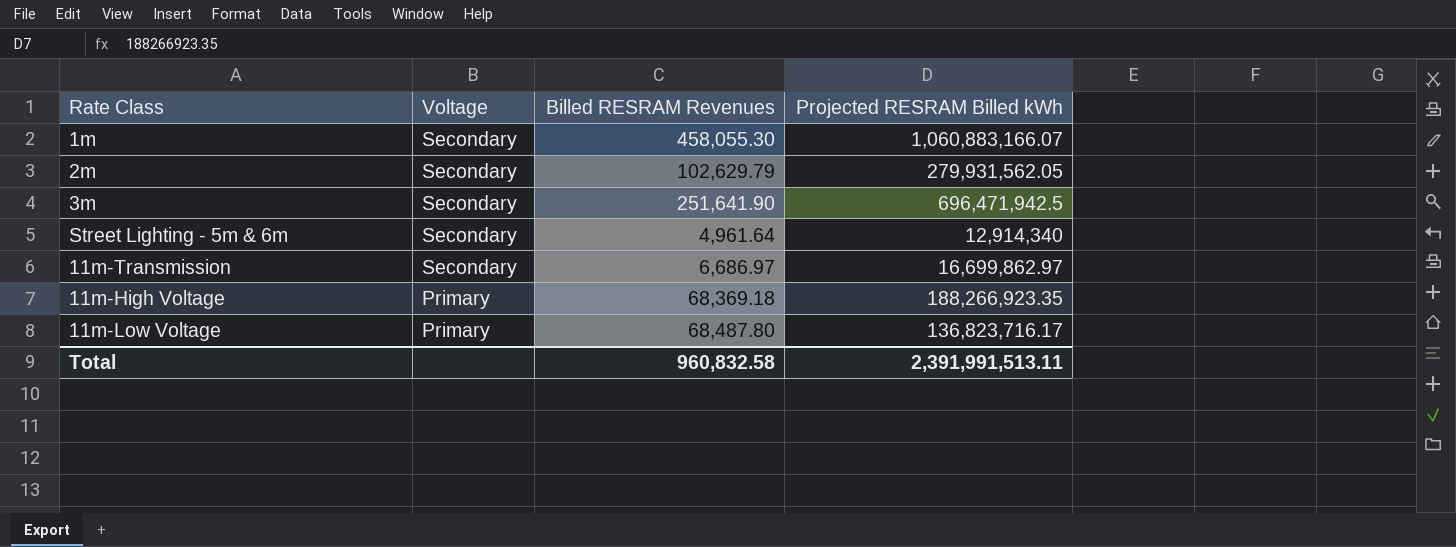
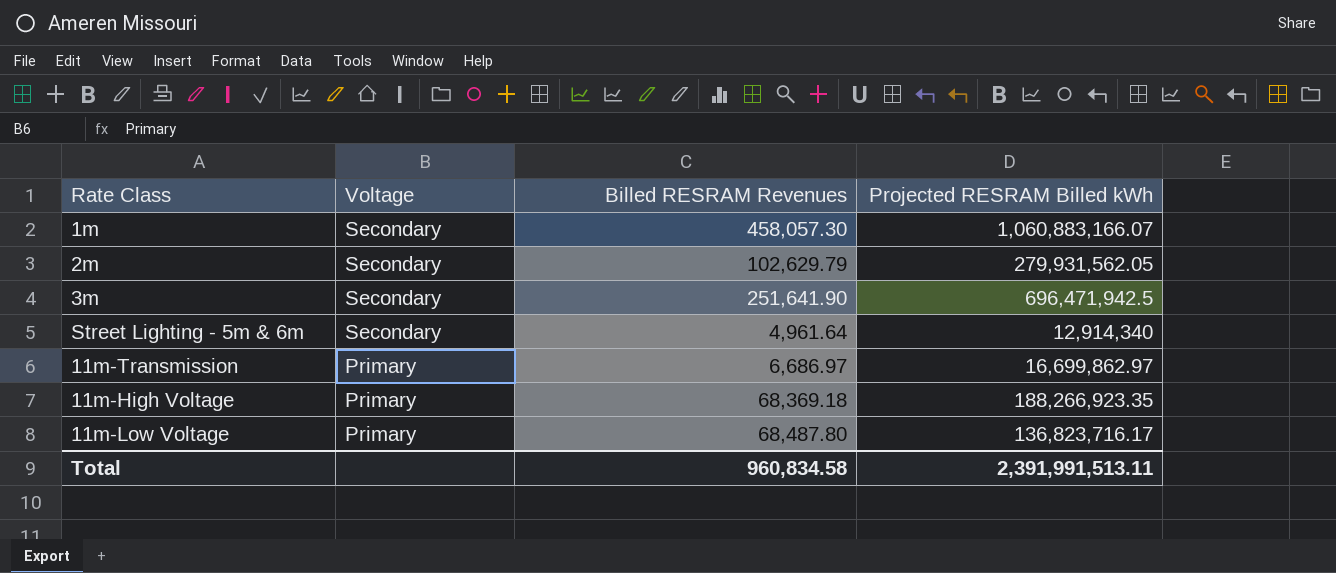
1m | Billed RESRAM Revenues: 458,055.30 -> 458,057.30
11m-Transmission | Voltage: Secondary -> Primary
Total | Billed RESRAM Revenues: 960,832.58 -> 960,834.58

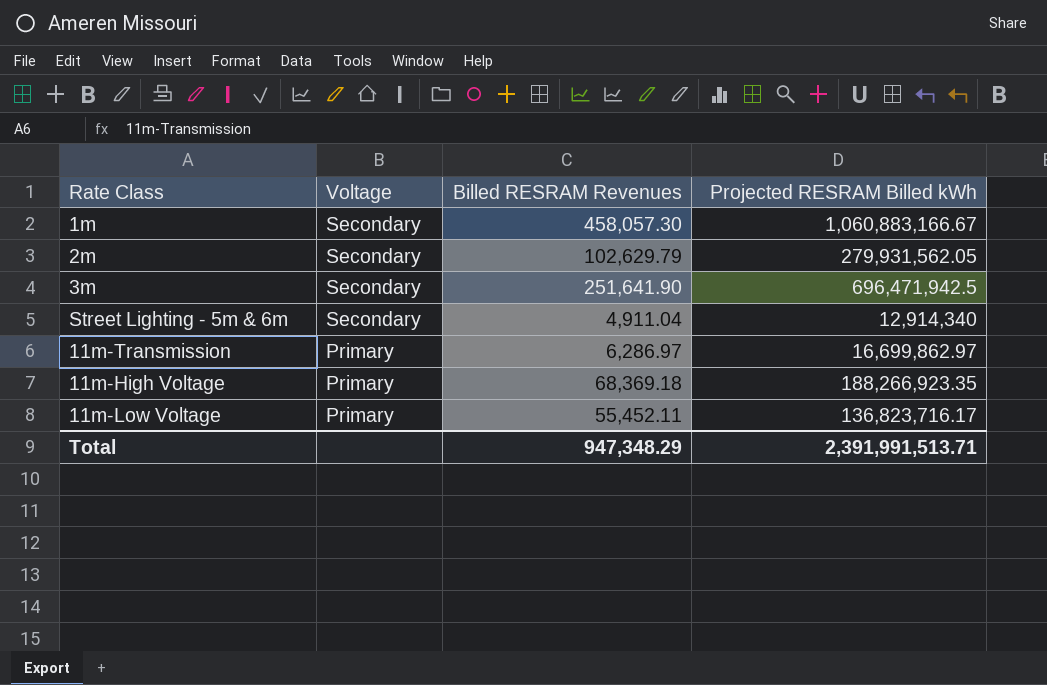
1m | Projected RESRAM Billed kWh: 1,060,883,166.07 -> 1,060,883,166.67
Street Lighting - 5m & 6m | Billed RESRAM Revenues: 4,961.64 -> 4,911.04
11m-Transmission | Billed RESRAM Revenues: 6,686.97 -> 6,286.97
11m-Low Voltage | Billed RESRAM Revenues: 68,487.80 -> 55,452.11
Total | Billed RESRAM Revenues: 960,834.58 -> 947,348.29
Total | Projected RESRAM Billed kWh: 2,391,991,513.11 -> 2,391,991,513.71

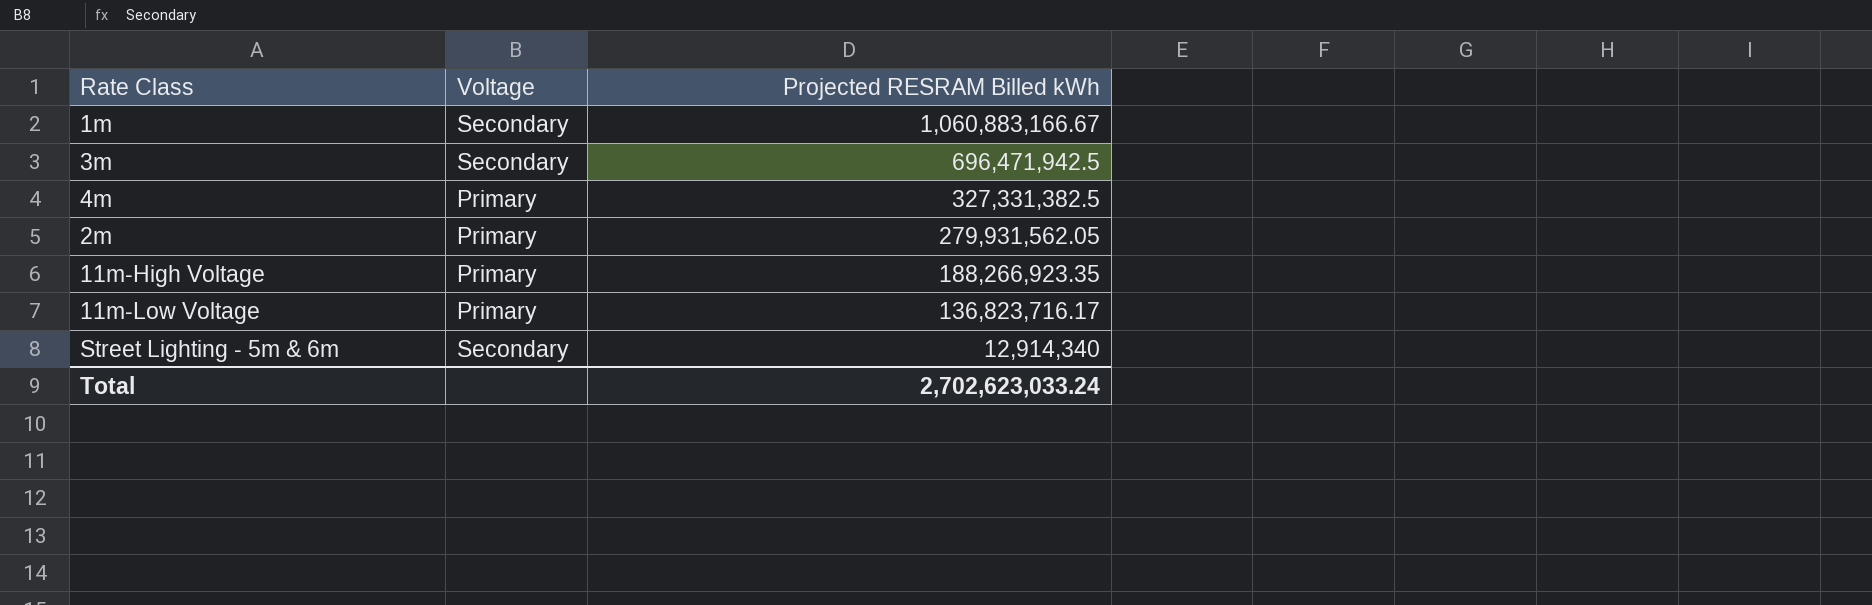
row order: Voltage descending -> Projected RESRAM Billed kWh descending
column Billed RESRAM Revenues | position: 3 -> none
row 11m-Transmission: Primary | 6,286.97 | 16,699,862.97 -> none
row 4m: none -> Primary | 327,331,382.5
2m | Voltage: Secondary -> Primary
Total | Projected RESRAM Billed kWh: 2,391,991,513.71 -> 2,702,623,033.24

